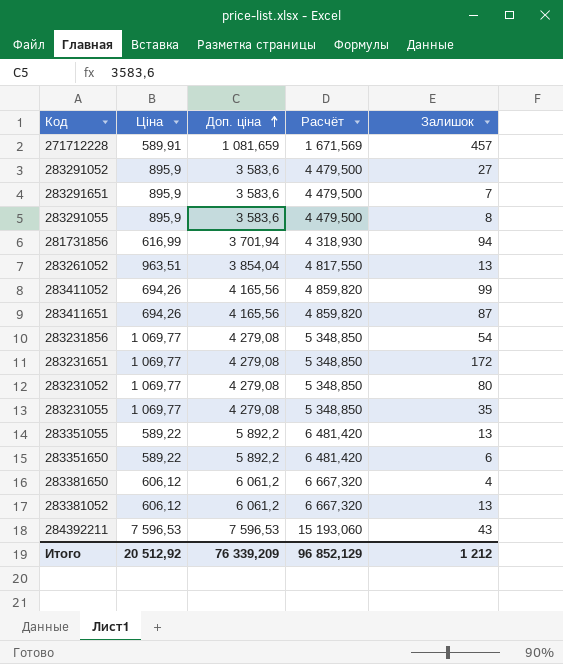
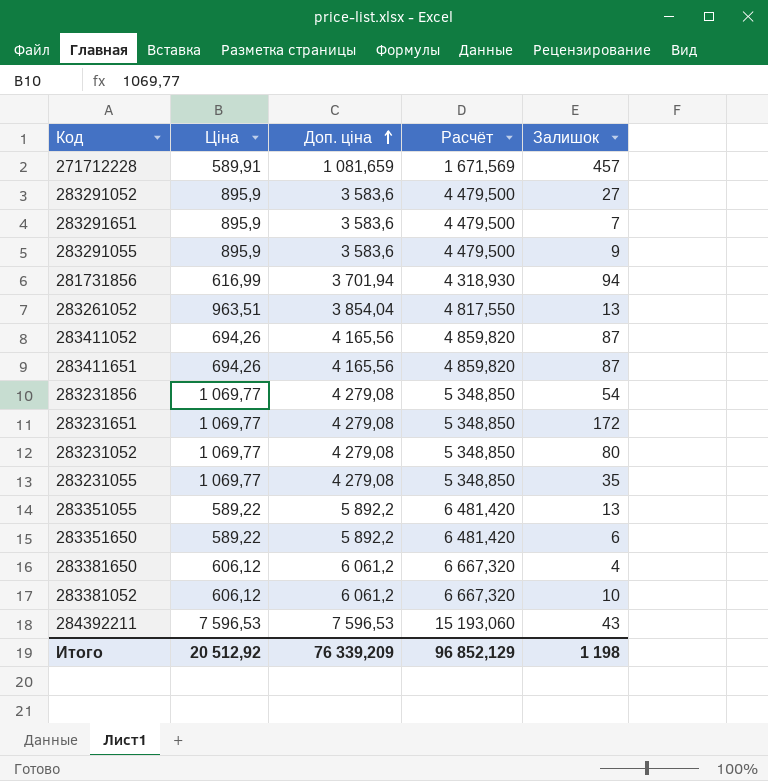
283291055 | Залишок: 8 -> 9
283411052 | Залишок: 99 -> 87
283381052 | Залишок: 13 -> 10
Итого | Залишок: 1 212 -> 1 198

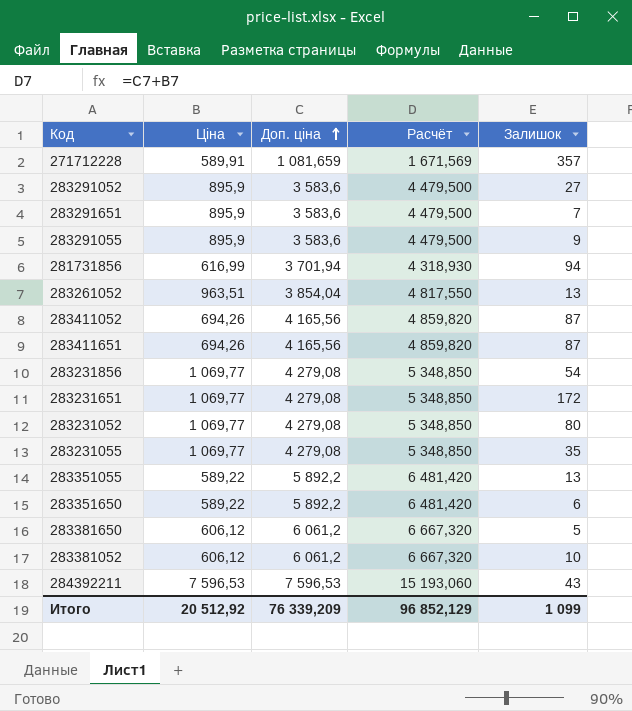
271712228 | Залишок: 457 -> 357
283381650 | Залишок: 4 -> 5
Итого | Залишок: 1 198 -> 1 099

